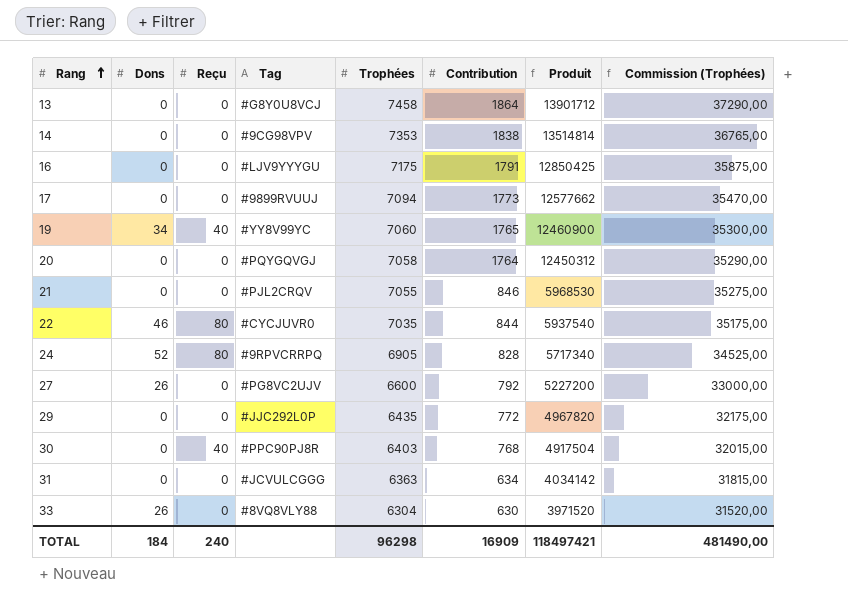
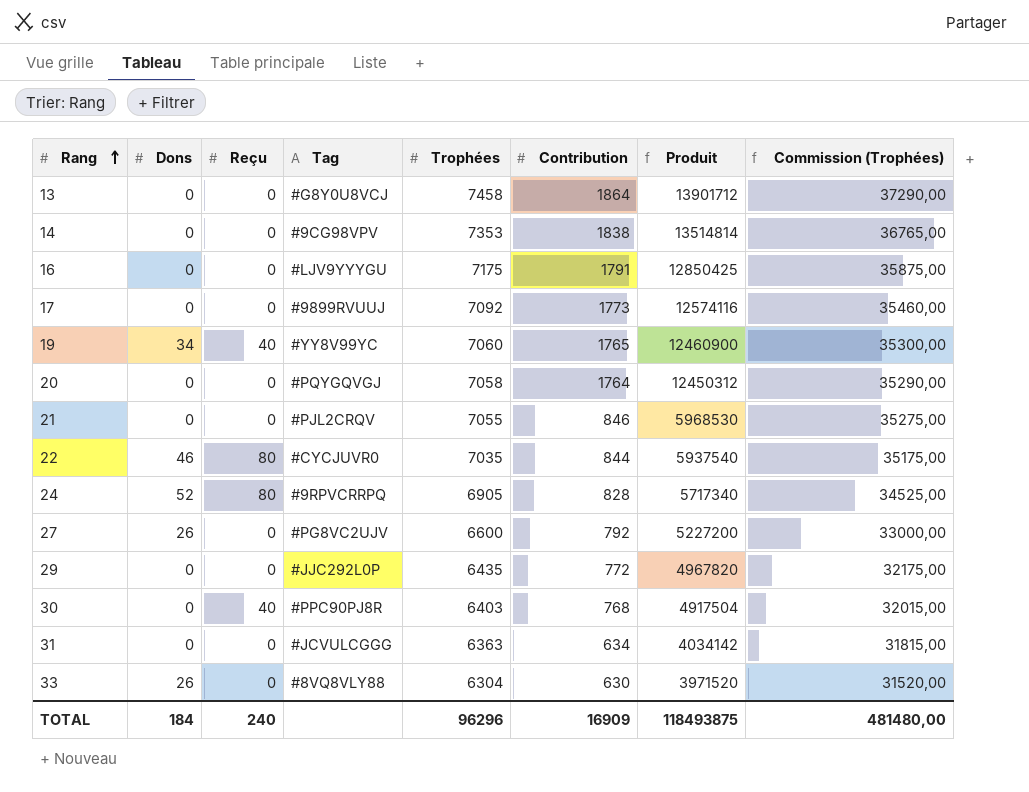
17 | Trophées: 7094 -> 7092
17 | Produit: 12577662 -> 12574116
17 | Commission (Trophées): 35470,00 -> 35460,00
TOTAL | Trophées: 96298 -> 96296
TOTAL | Produit: 118497421 -> 118493875
TOTAL | Commission (Trophées): 481490,00 -> 481480,00

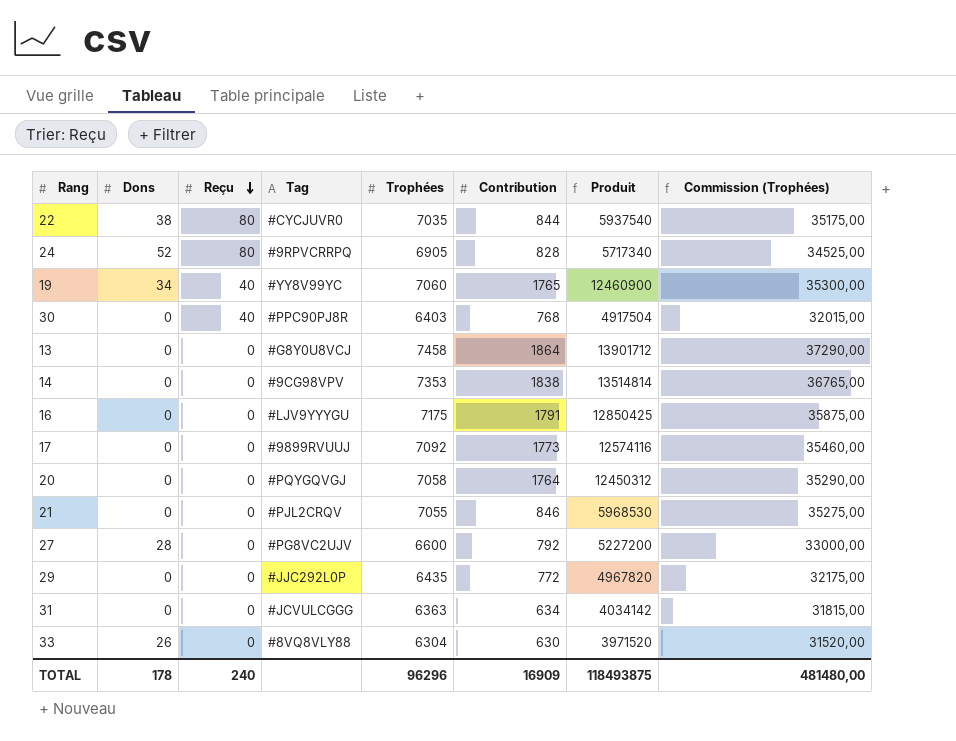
row order: Rang ascending -> Reçu descending
22 | Dons: 46 -> 38
27 | Dons: 26 -> 28
TOTAL | Dons: 184 -> 178

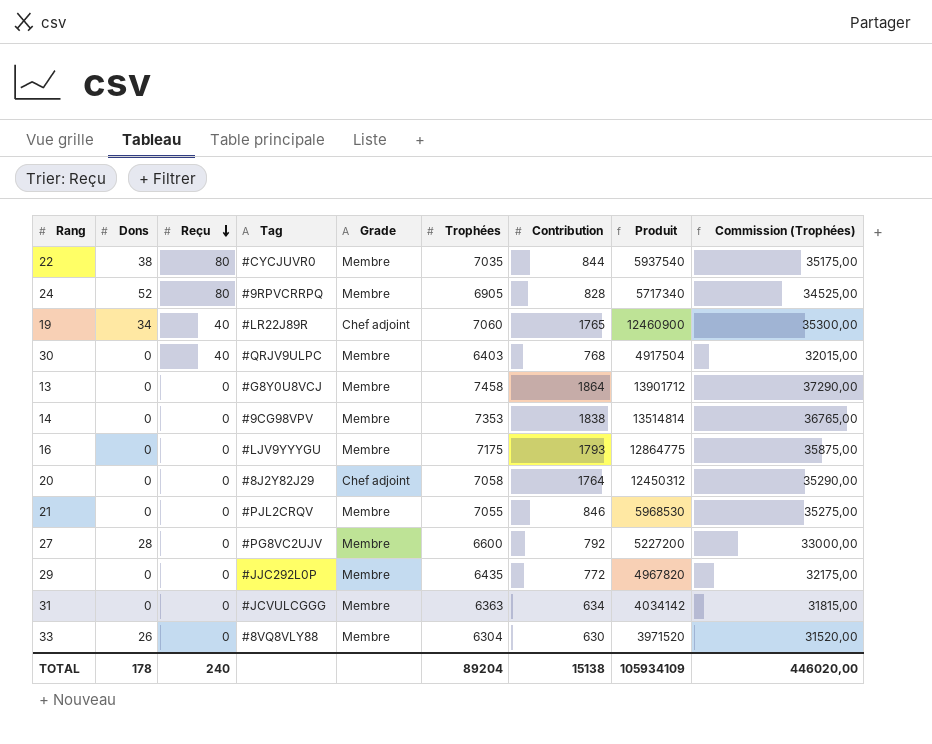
column Grade | position: none -> 5
row 17: 0 | 0 | #9899RVUUJ | 7092 | 1773 | 12574116 | 35460,00 -> none
19 | Tag: #YY8V99YC -> #LR22J89R
30 | Tag: #PPC90PJ8R -> #QRJV9ULPC
16 | Contribution: 1791 -> 1793
16 | Produit: 12850425 -> 12864775
20 | Tag: #PQYGQVGJ -> #8J2Y82J29
TOTAL | Trophées: 96296 -> 89204
TOTAL | Contribution: 16909 -> 15138
TOTAL | Produit: 118493875 -> 105934109
TOTAL | Commission (Trophées): 481480,00 -> 446020,00

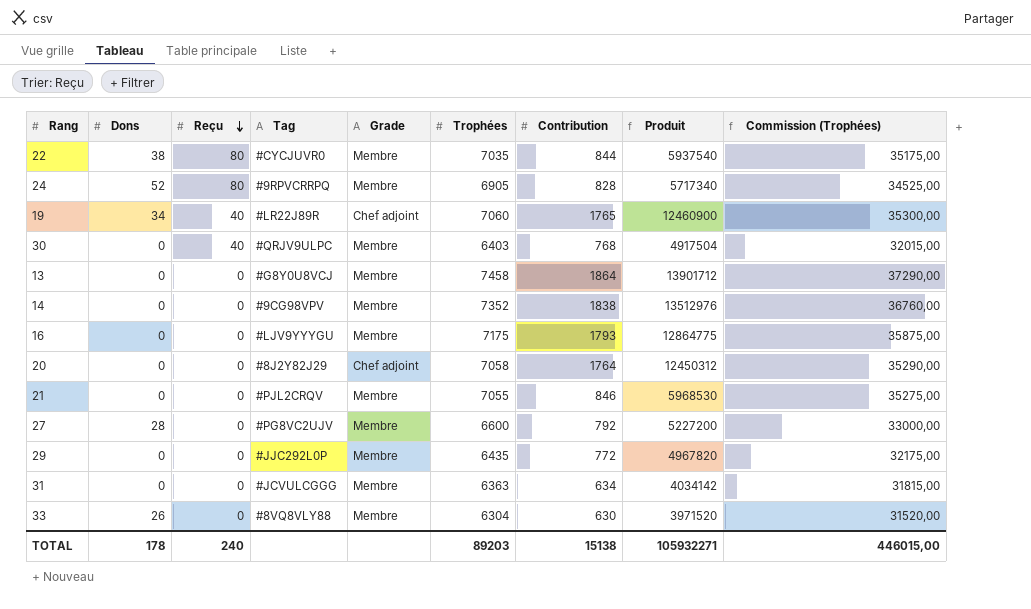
14 | Trophées: 7353 -> 7352
14 | Produit: 13514814 -> 13512976
14 | Commission (Trophées): 36765,00 -> 36760,00
TOTAL | Trophées: 89204 -> 89203
TOTAL | Produit: 105934109 -> 105932271
TOTAL | Commission (Trophées): 446020,00 -> 446015,00

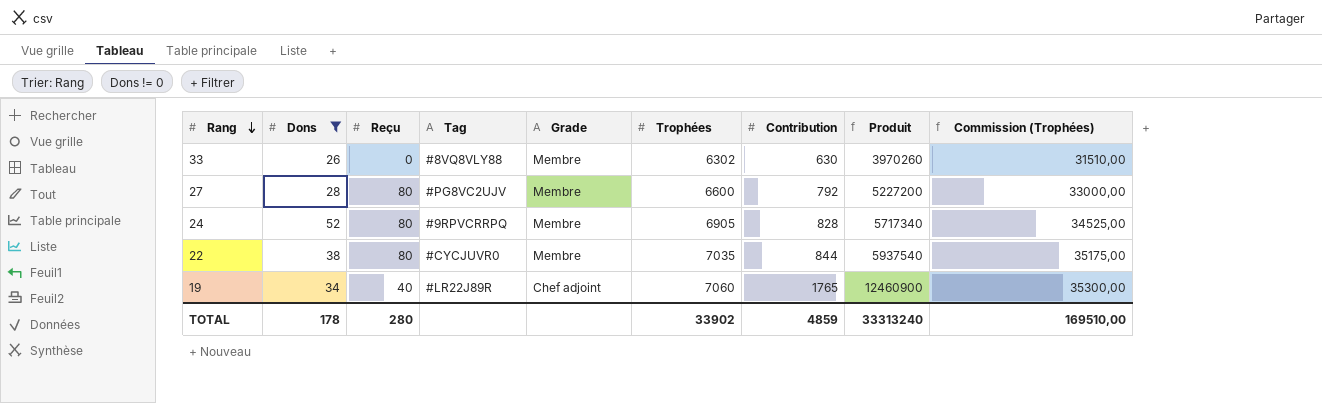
filter: none -> Dons != 0
row order: Reçu descending -> Rang descending
33 | Trophées: 6304 -> 6302
33 | Produit: 3971520 -> 3970260
33 | Commission (Trophées): 31520,00 -> 31510,00
27 | Reçu: 0 -> 80
TOTAL | Reçu: 240 -> 280
TOTAL | Trophées: 89203 -> 33902
TOTAL | Contribution: 15138 -> 4859
TOTAL | Produit: 105932271 -> 33313240
TOTAL | Commission (Trophées): 446015,00 -> 169510,00

